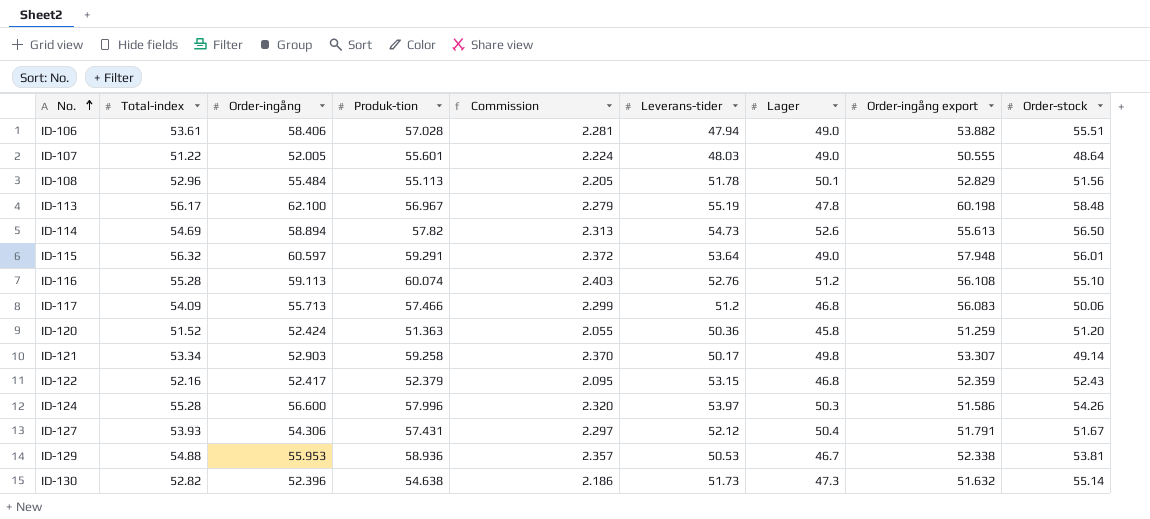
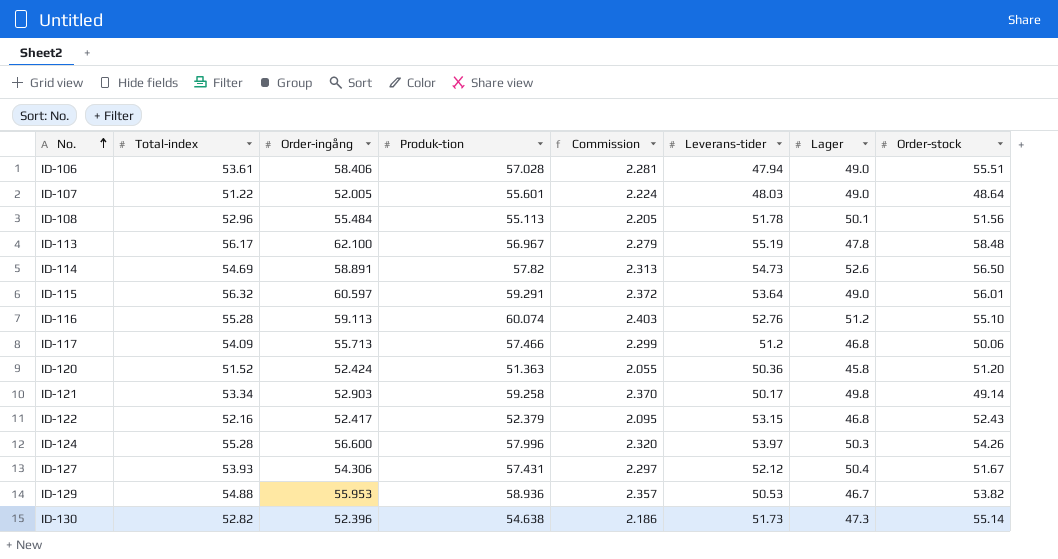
column Order-ingång export | position: 8 -> none
ID-114 | Order-ingång: 58.894 -> 58.891
ID-129 | Order-stock: 53.81 -> 53.82

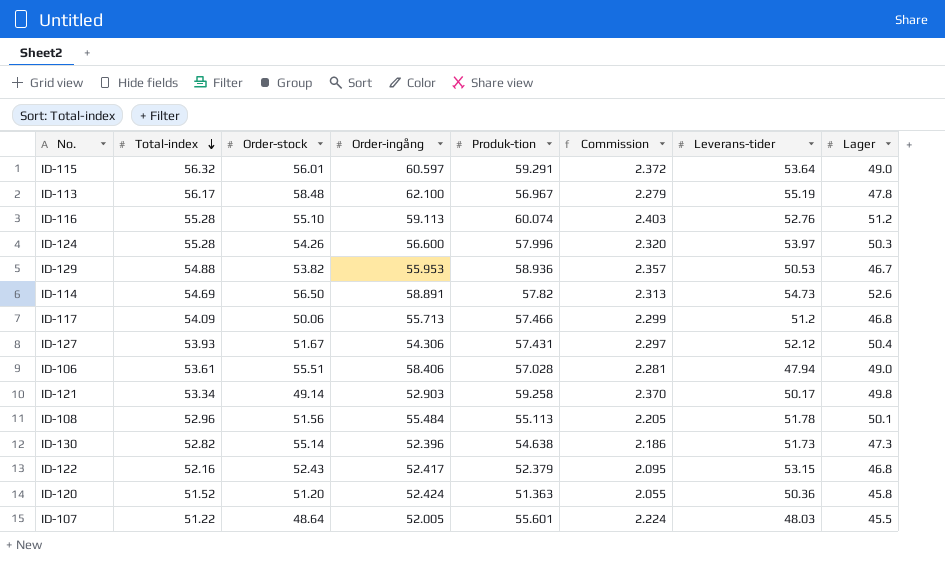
row order: No. ascending -> Total-index descending
column Order-stock | position: 8 -> 3
ID-107 | Lager: 49.0 -> 45.5

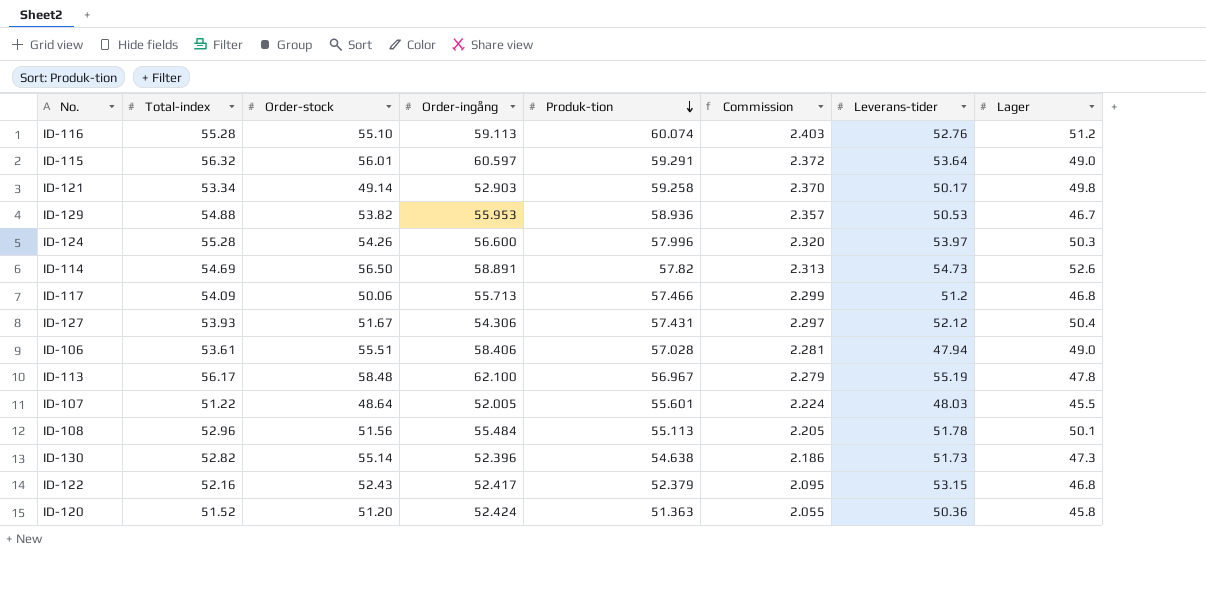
row order: Total-index descending -> Produk-tion descending

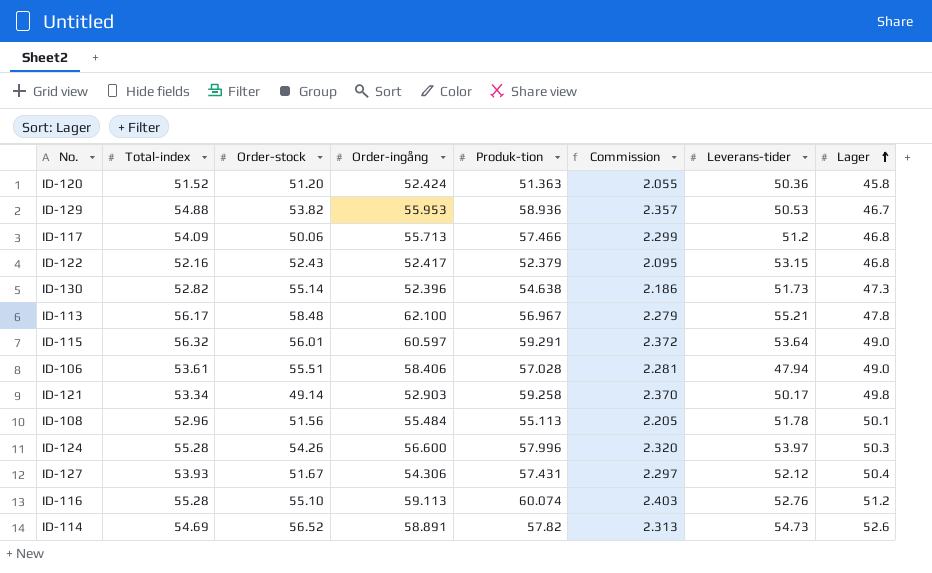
row order: Produk-tion descending -> Lager ascending
row ID-107: 51.22 | 48.64 | 52.005 | 55.601 | 2.224 | 48.03 | 45.5 -> none
ID-113 | Leverans-tider: 55.19 -> 55.21
ID-114 | Order-stock: 56.50 -> 56.52

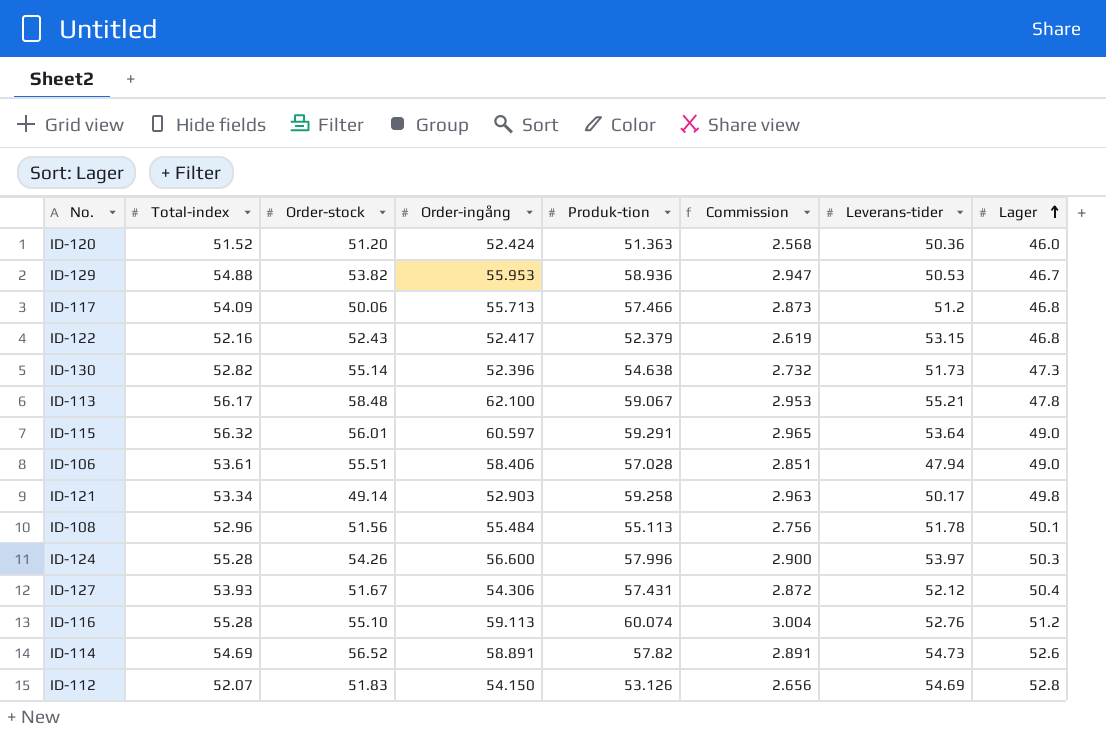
column Commission | formula: [Produk-tion] * 0.04 -> [Produk-tion] * 0.05
ID-120 | Lager: 45.8 -> 46.0
ID-113 | Produk-tion: 56.967 -> 59.067
row ID-112: none -> 52.07 | 51.83 | 54.150 | 53.126 | 2.656 | 54.69 | 52.8

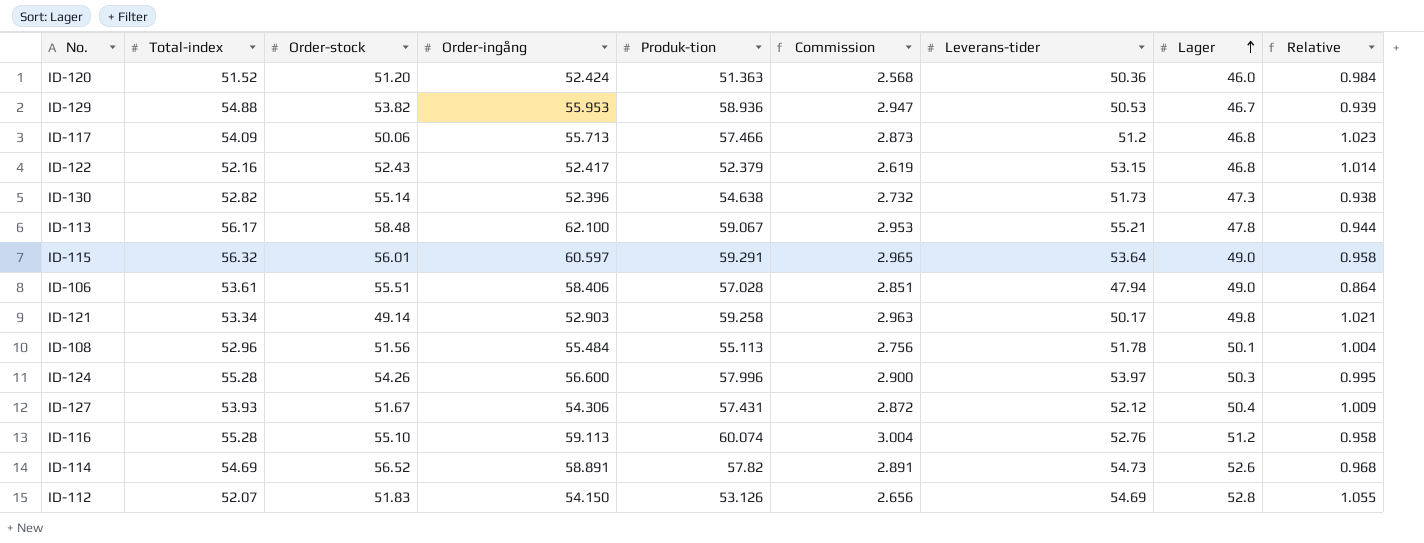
column Relative | formula: none -> [Leverans-tider] / [Order-stock]

